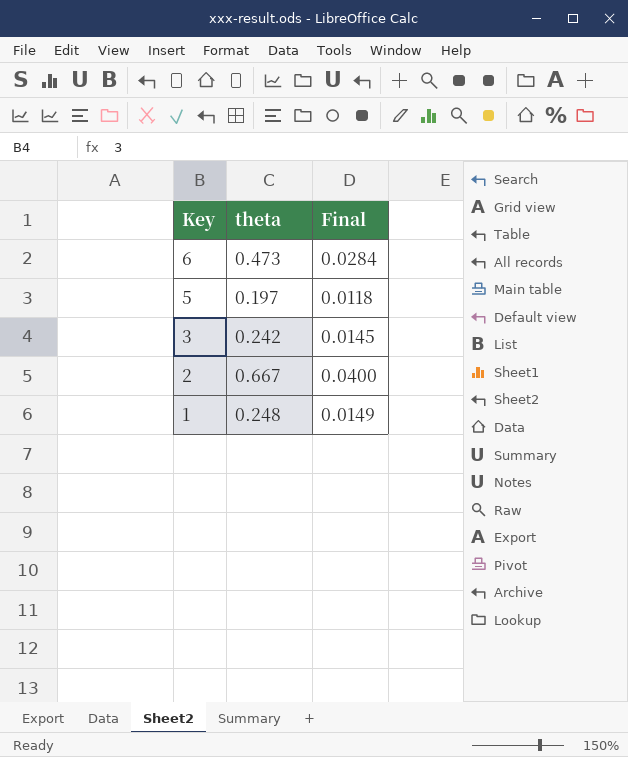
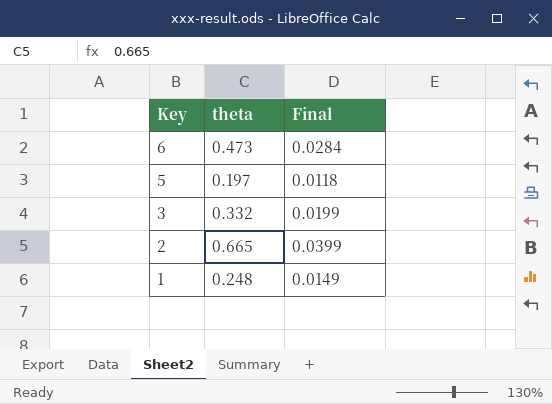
3 | theta: 0.242 -> 0.332
3 | Final: 0.0145 -> 0.0199
2 | theta: 0.667 -> 0.665
2 | Final: 0.0400 -> 0.0399

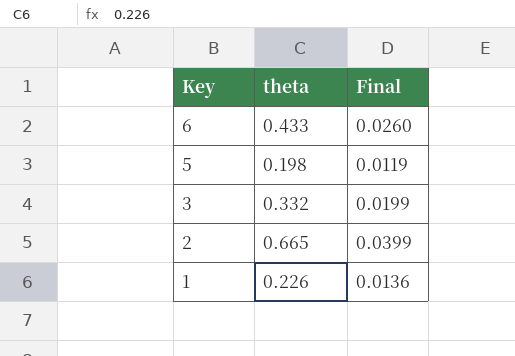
6 | theta: 0.473 -> 0.433
6 | Final: 0.0284 -> 0.0260
5 | theta: 0.197 -> 0.198
5 | Final: 0.0118 -> 0.0119
1 | theta: 0.248 -> 0.226
1 | Final: 0.0149 -> 0.0136

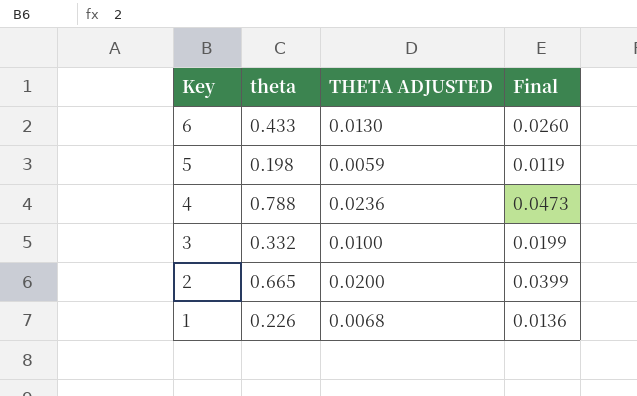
column THETA ADJUSTED | formula: none -> [theta] * 0.03
row 4: none -> 0.788 | 0.0236 | 0.0473

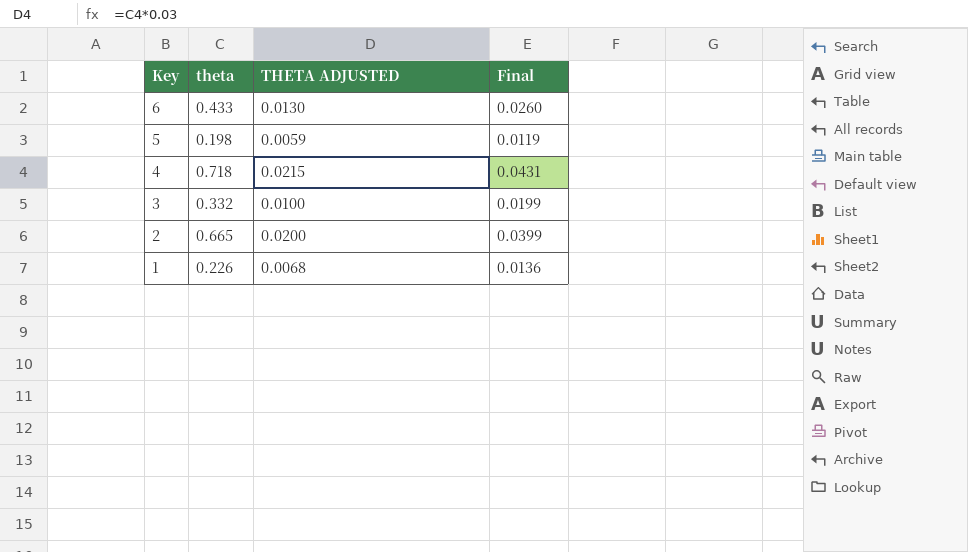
4 | theta: 0.788 -> 0.718
4 | THETA ADJUSTED: 0.0236 -> 0.0215
4 | Final: 0.0473 -> 0.0431

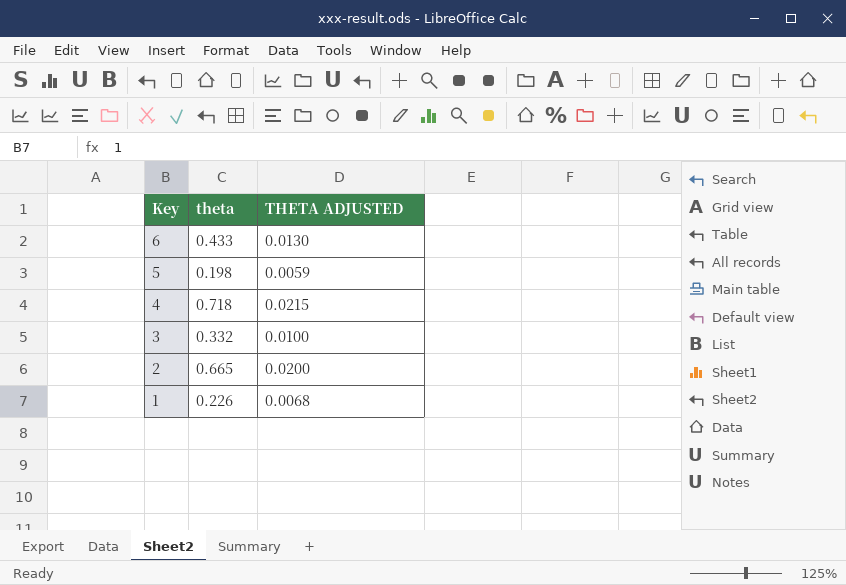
column Final | formula: [theta] * 0.06 -> none

